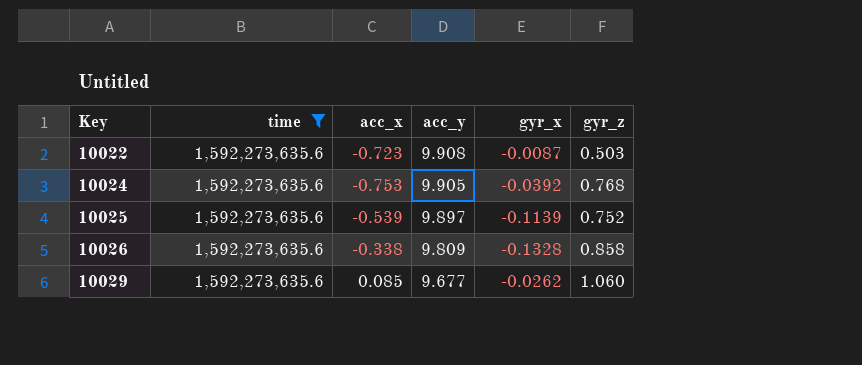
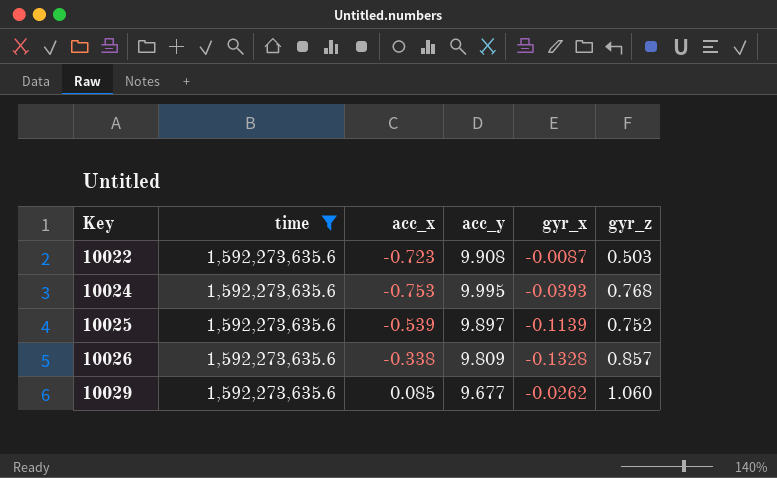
10024 | acc_y: 9.905 -> 9.995
10024 | gyr_x: -0.0392 -> -0.0393
10026 | gyr_z: 0.858 -> 0.857

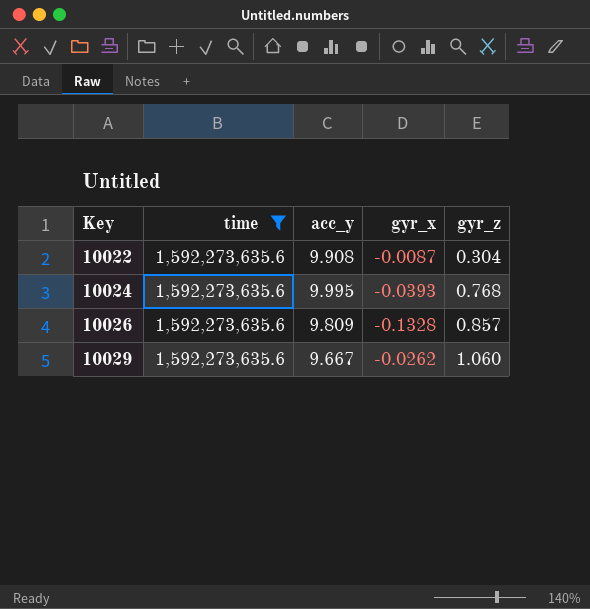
column acc_x | position: 3 -> none
row 10025: 1,592,273,635.6 | -0.539 | 9.897 | -0.1139 | 0.752 -> none
10022 | gyr_z: 0.503 -> 0.304
10029 | acc_y: 9.677 -> 9.667

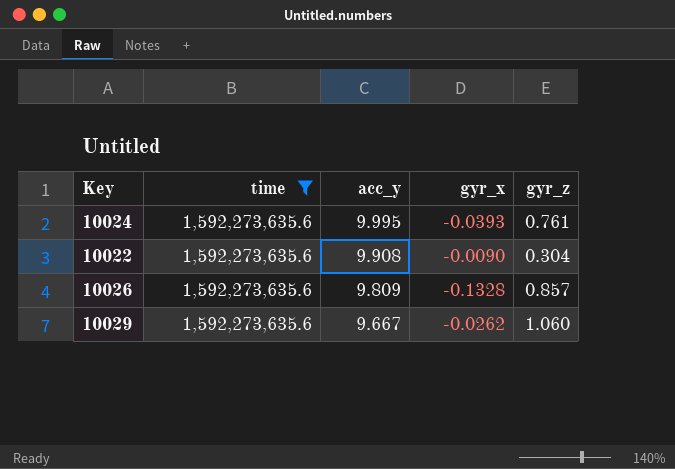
row order: Key ascending -> acc_y descending
10024 | gyr_z: 0.768 -> 0.761
10022 | gyr_x: -0.0087 -> -0.0090

